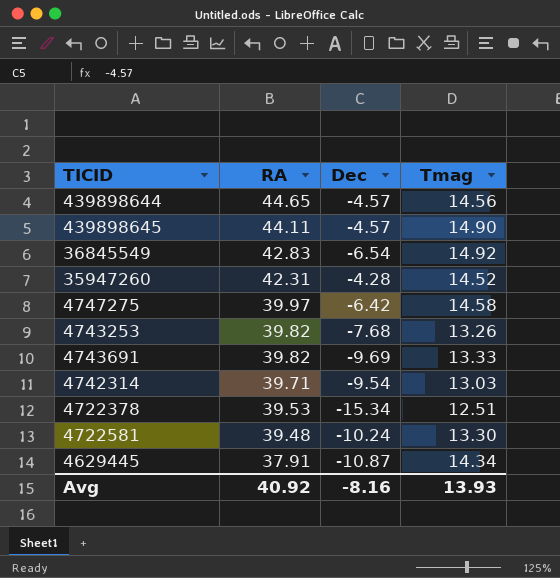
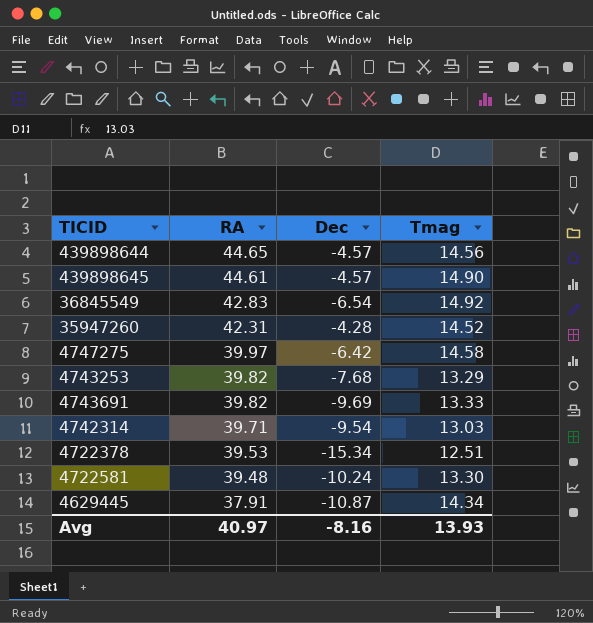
439898645 | RA: 44.11 -> 44.61
4743253 | Tmag: 13.26 -> 13.29
Avg | RA: 40.92 -> 40.97

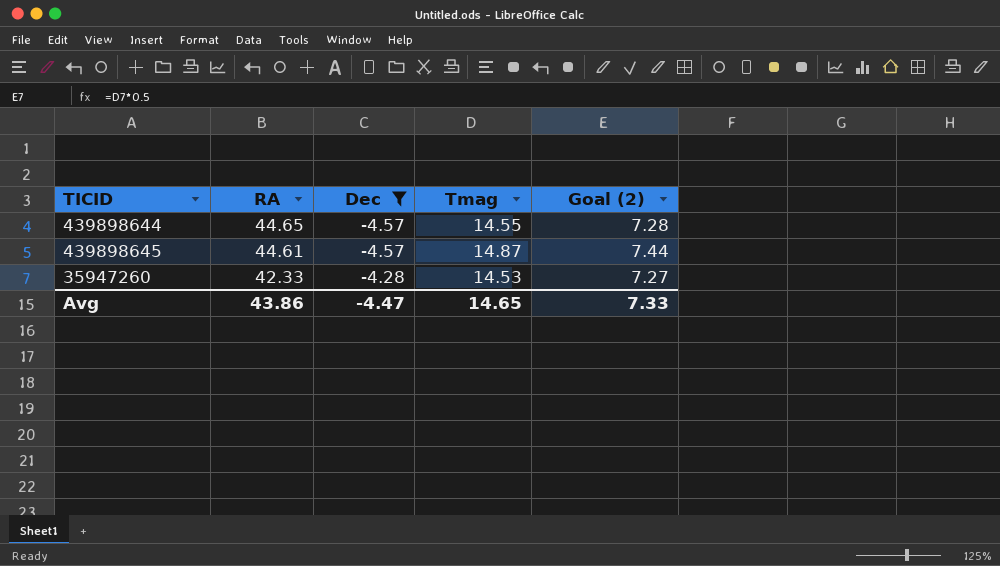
filter: none -> Dec >= -4.57
column Goal (2) | formula: none -> [Tmag] * 0.5
439898644 | Tmag: 14.56 -> 14.55
439898645 | Tmag: 14.90 -> 14.87
35947260 | RA: 42.31 -> 42.33
35947260 | Tmag: 14.52 -> 14.53
Avg | RA: 40.97 -> 43.86
Avg | Dec: -8.16 -> -4.47
Avg | Tmag: 13.93 -> 14.65

